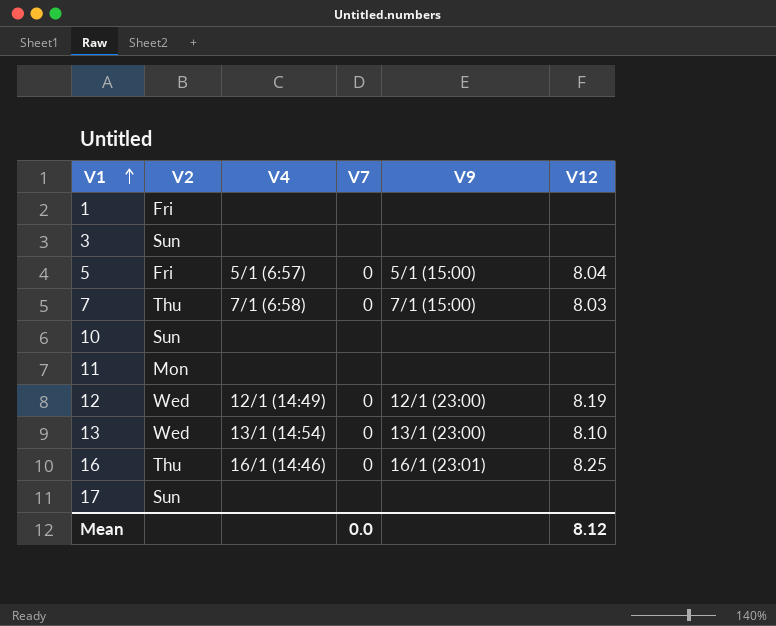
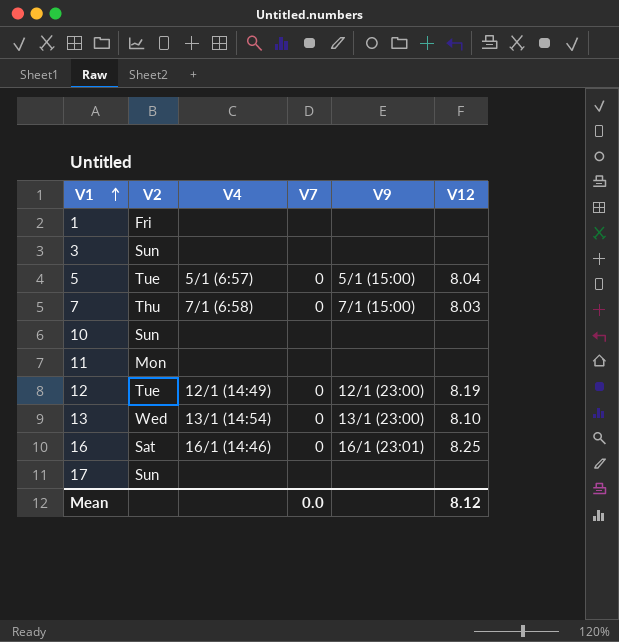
5 | V2: Fri -> Tue
12 | V2: Wed -> Tue
16 | V2: Thu -> Sat

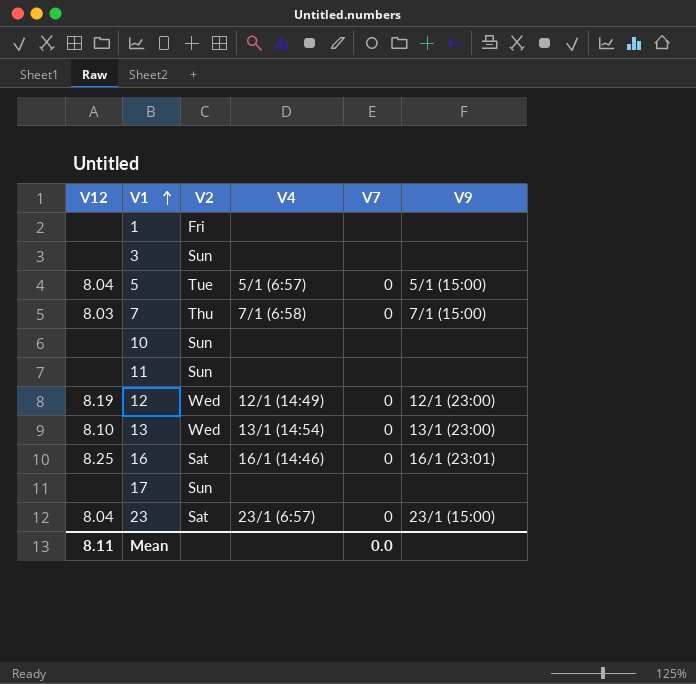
column V12 | position: 6 -> 1
11 | V2: Mon -> Sun
12 | V2: Tue -> Wed
row 23: none -> 8.04 | Sat | 23/1 (6:57) | 0 | 23/1 (15:00)
Mean | V12: 8.12 -> 8.11

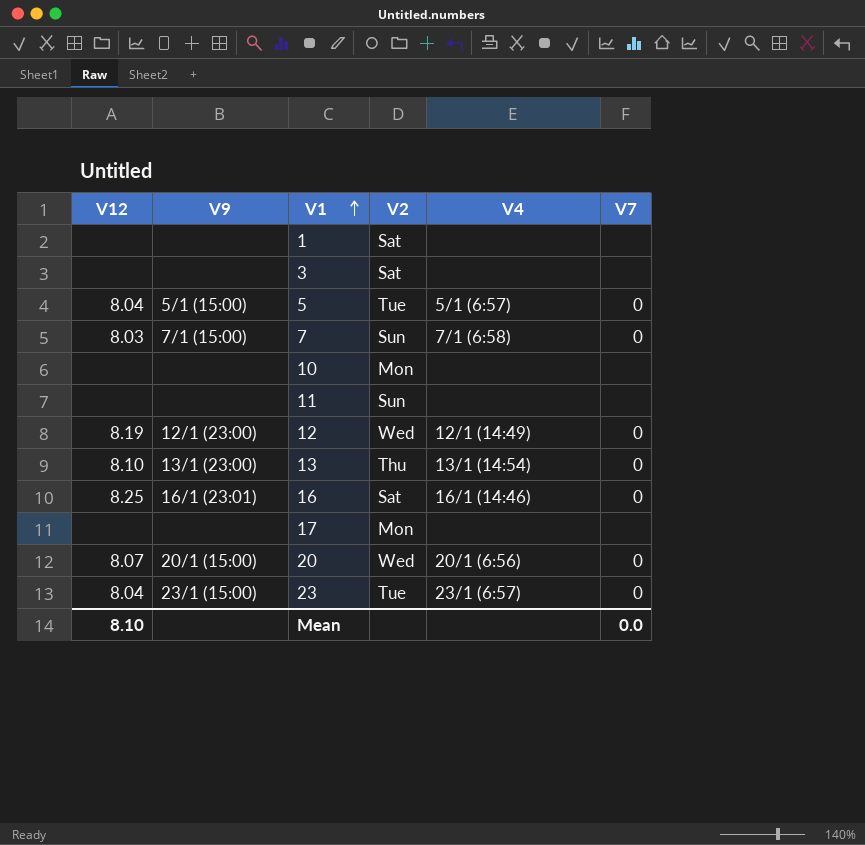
column V9 | position: 6 -> 2
1 | V2: Fri -> Sat
3 | V2: Sun -> Sat
7 | V2: Thu -> Sun
10 | V2: Sun -> Mon
13 | V2: Wed -> Thu
17 | V2: Sun -> Mon
row 20: none -> 8.07 | 20/1 (15:00) | Wed | 20/1 (6:56) | 0
23 | V2: Sat -> Tue
Mean | V12: 8.11 -> 8.10

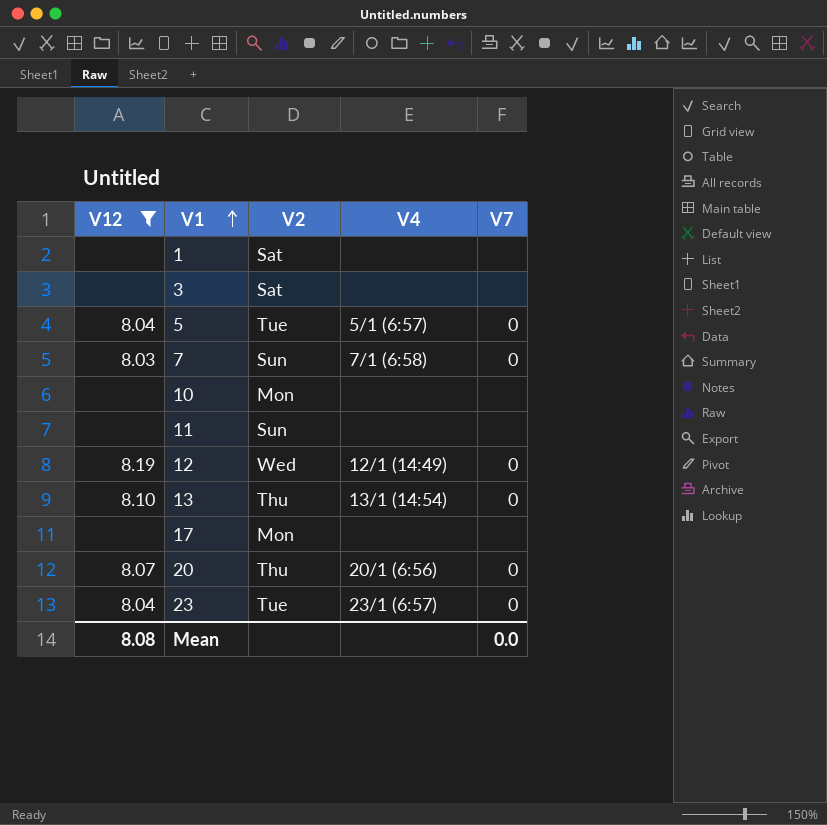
filter: none -> V12 != 8.25
column V9 | position: 2 -> none
20 | V2: Wed -> Thu
Mean | V12: 8.10 -> 8.08

